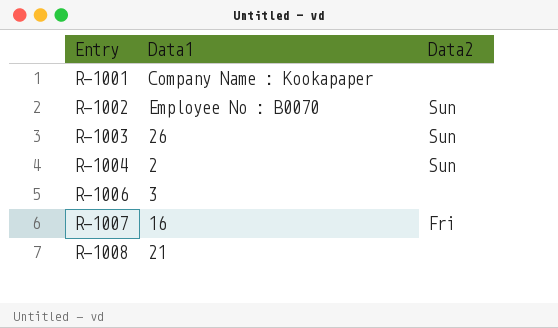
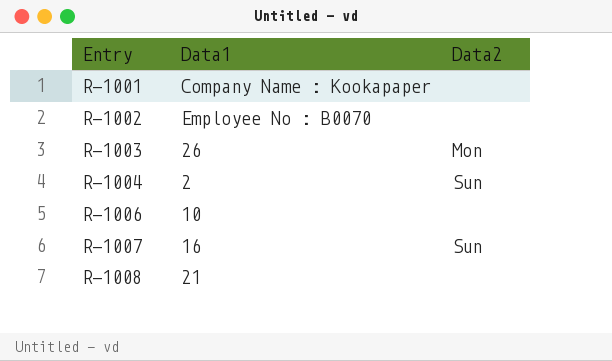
R-1002 | Data2: Sun -> none
R-1003 | Data2: Sun -> Mon
R-1006 | Data1: 3 -> 10
R-1007 | Data2: Fri -> Sun

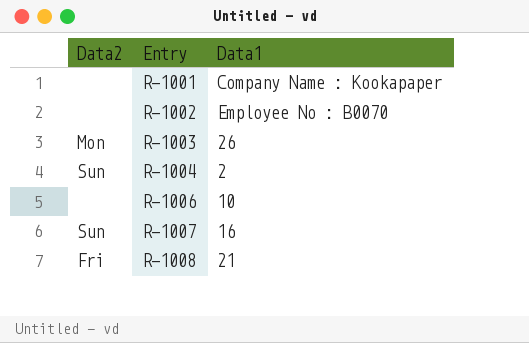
column Data2 | position: 3 -> 1
R-1008 | Data2: none -> Fri

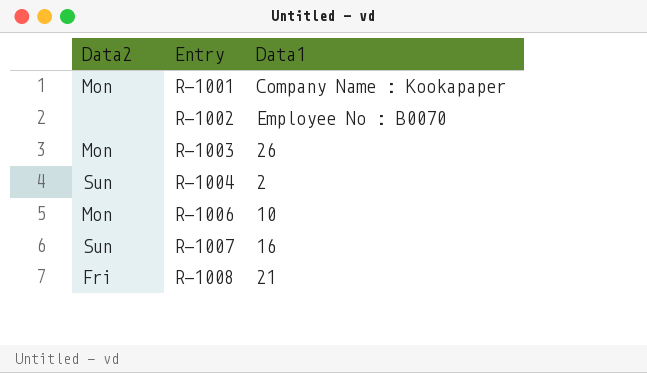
R-1001 | Data2: none -> Mon
R-1006 | Data2: none -> Mon

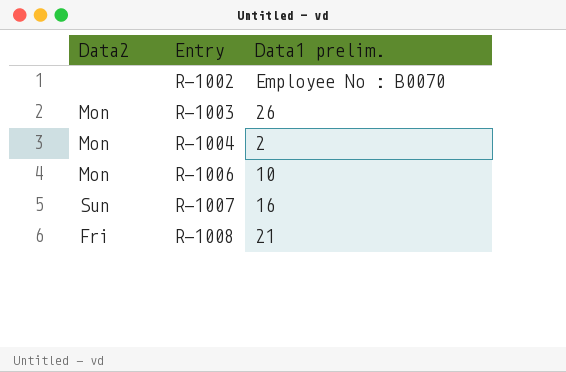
column name: Data1 -> Data1 prelim.
row R-1001: Mon | Company Name : Kookapaper -> none
R-1004 | Data2: Sun -> Mon

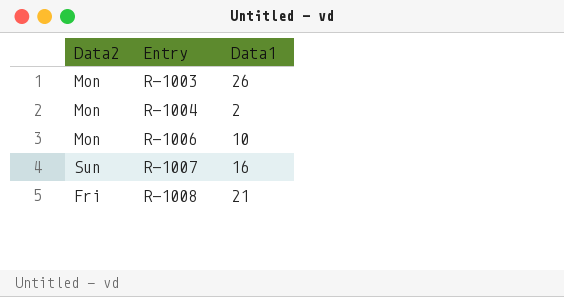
column name: Data1 prelim. -> Data1
row R-1002: none | Employee No : B0070 -> none

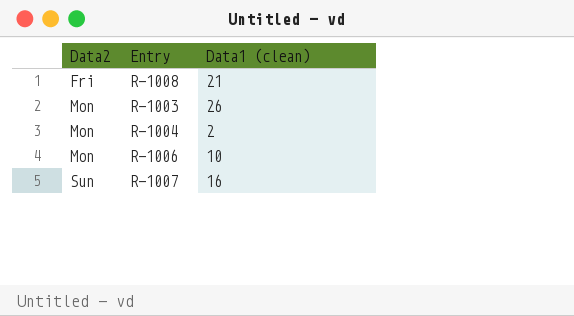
row order: Entry ascending -> Data2 ascending
column name: Data1 -> Data1 (clean)

